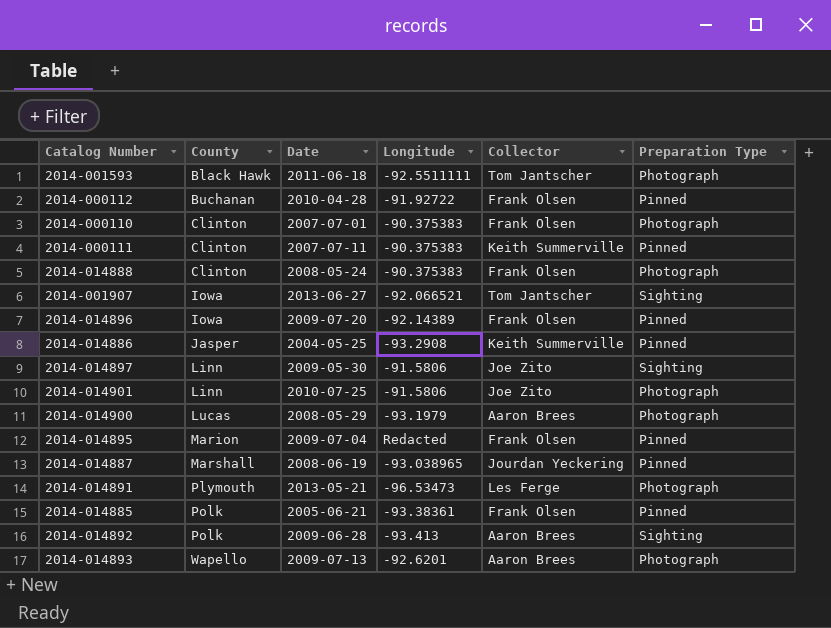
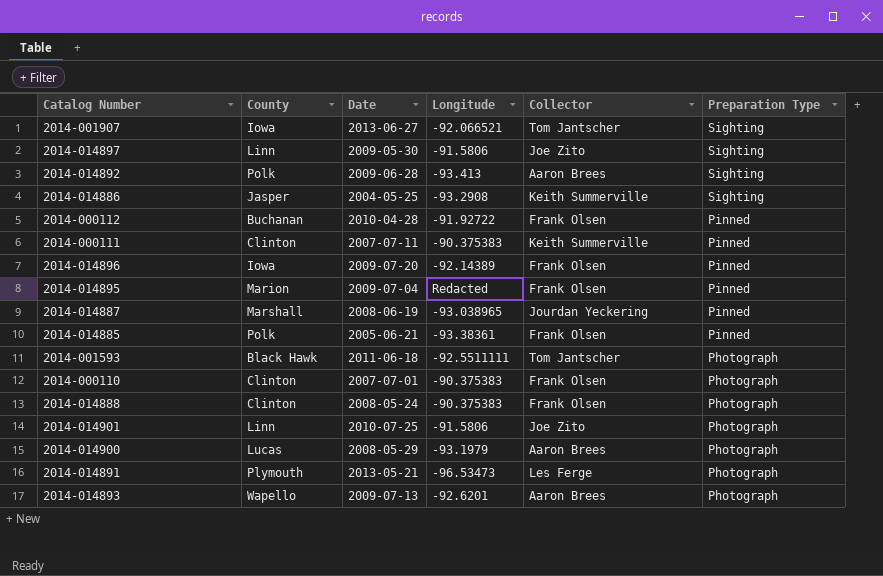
row order: County ascending -> Preparation Type descending
2014-014886 | Preparation Type: Pinned -> Sighting

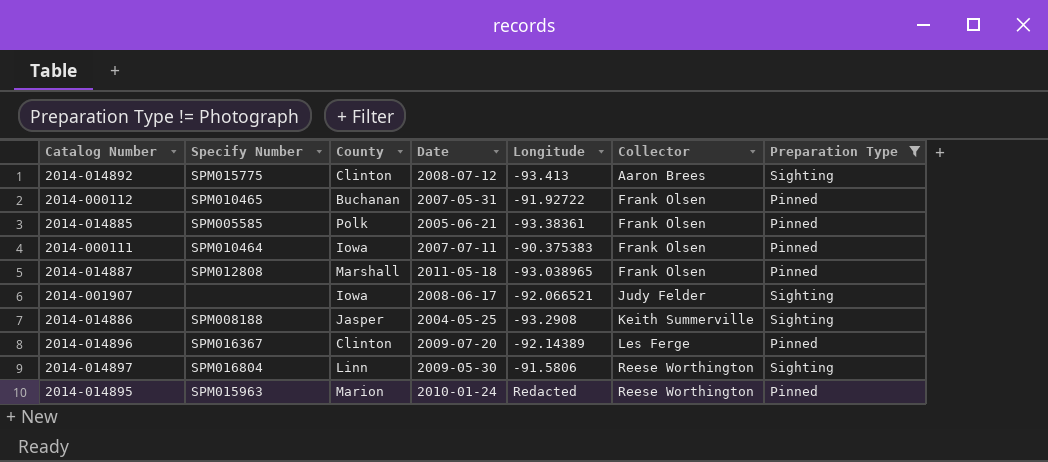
filter: none -> Preparation Type != Photograph
row order: Preparation Type descending -> Collector ascending
column Specify Number | position: none -> 2
2014-014892 | County: Polk -> Clinton
2014-014892 | Date: 2009-06-28 -> 2008-07-12
2014-000112 | Date: 2010-04-28 -> 2007-05-31
2014-000111 | County: Clinton -> Iowa
2014-000111 | Collector: Keith Summerville -> Frank Olsen
2014-014887 | Date: 2008-06-19 -> 2011-05-18
2014-014887 | Collector: Jourdan Yeckering -> Frank Olsen
2014-001907 | Date: 2013-06-27 -> 2008-06-17
2014-001907 | Collector: Tom Jantscher -> Judy Felder
2014-014896 | County: Iowa -> Clinton
2014-014896 | Collector: Frank Olsen -> Les Ferge
2014-014897 | Collector: Joe Zito -> Reese Worthington
2014-014895 | Date: 2009-07-04 -> 2010-01-24
2014-014895 | Collector: Frank Olsen -> Reese Worthington

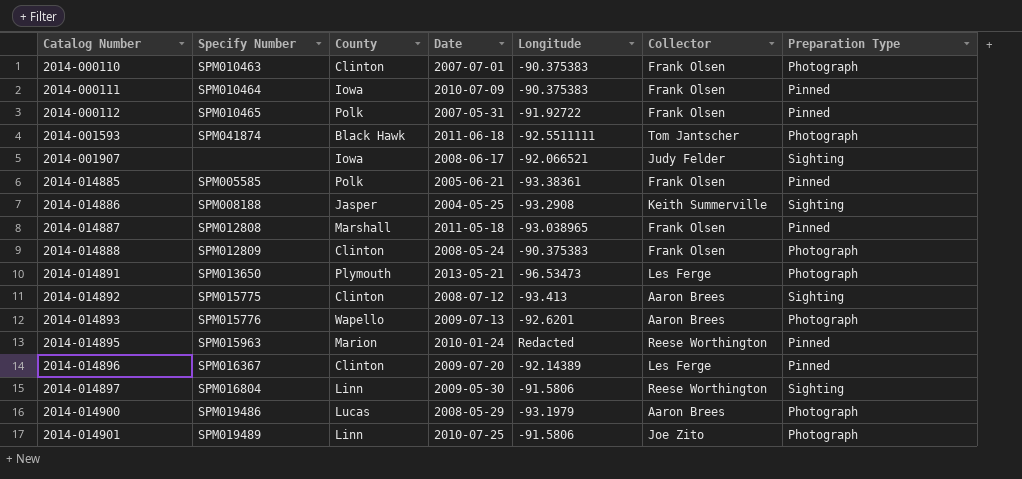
filter: Preparation Type != Photograph -> none
row order: Collector ascending -> Catalog Number ascending
2014-000111 | Date: 2007-07-11 -> 2010-07-09
2014-000112 | County: Buchanan -> Polk

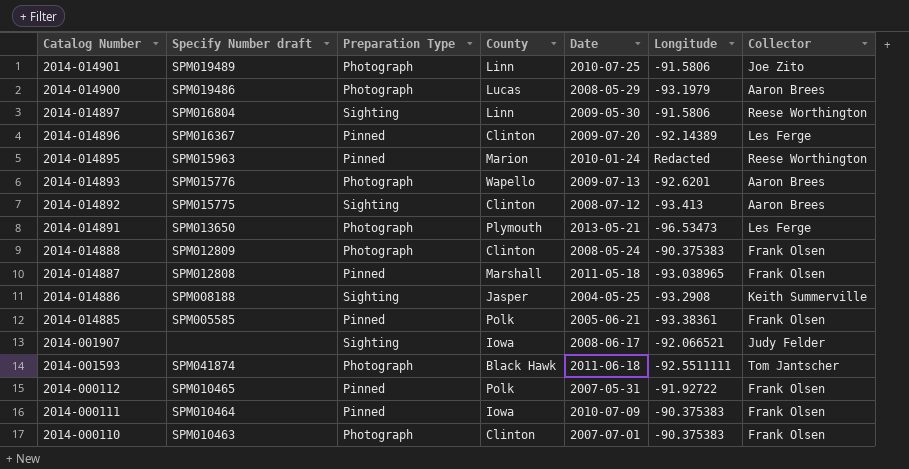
row order: Catalog Number ascending -> Catalog Number descending
column name: Specify Number -> Specify Number draft
column Preparation Type | position: 7 -> 3

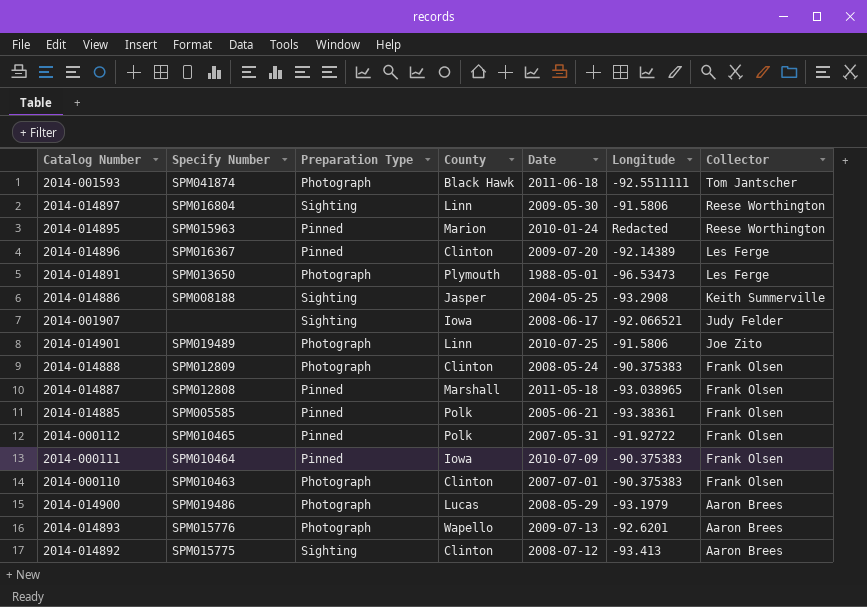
row order: Catalog Number descending -> Collector descending
column name: Specify Number draft -> Specify Number
2014-014891 | Date: 2013-05-21 -> 1988-05-01

